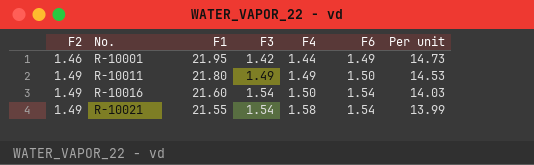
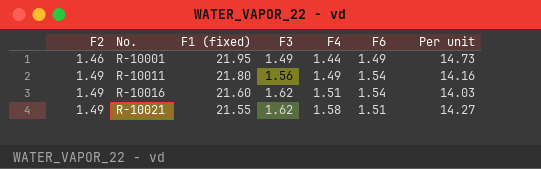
column name: F1 -> F1 (fixed)
R-10001 | F3: 1.42 -> 1.49
R-10011 | F3: 1.49 -> 1.56
R-10011 | F6: 1.50 -> 1.54
R-10011 | Per unit: 14.53 -> 14.16
R-10016 | F3: 1.54 -> 1.62
R-10016 | F4: 1.50 -> 1.51
R-10021 | F3: 1.54 -> 1.62
R-10021 | F6: 1.54 -> 1.51
R-10021 | Per unit: 13.99 -> 14.27

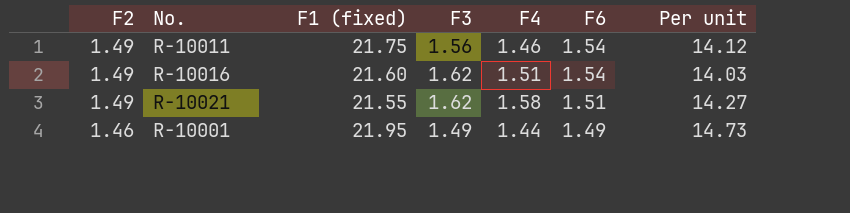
row order: F2 ascending -> F2 descending
R-10011 | F1 (fixed): 21.80 -> 21.75
R-10011 | F4: 1.49 -> 1.46
R-10011 | Per unit: 14.16 -> 14.12

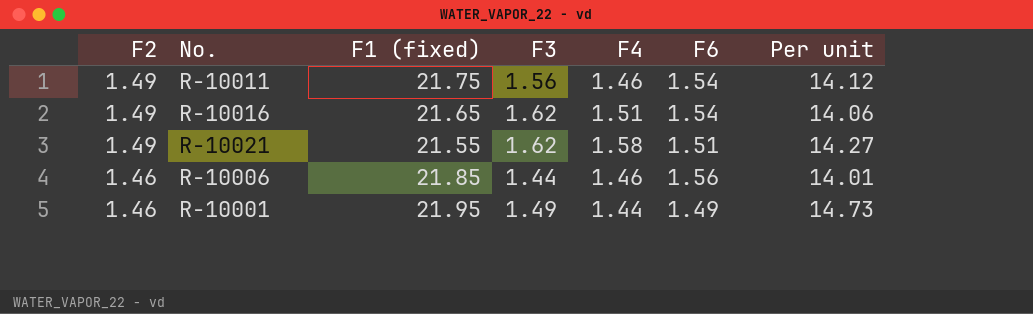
R-10016 | F1 (fixed): 21.60 -> 21.65
R-10016 | Per unit: 14.03 -> 14.06
row R-10006: none -> 1.46 | 21.85 | 1.44 | 1.46 | 1.56 | 14.01

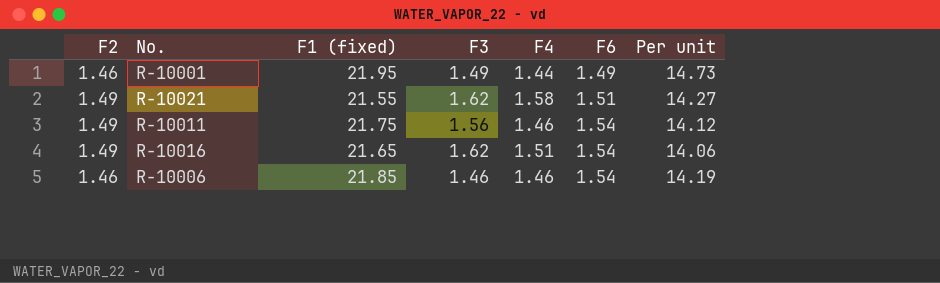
row order: F2 descending -> F6 ascending
R-10006 | F3: 1.44 -> 1.46
R-10006 | F6: 1.56 -> 1.54
R-10006 | Per unit: 14.01 -> 14.19

